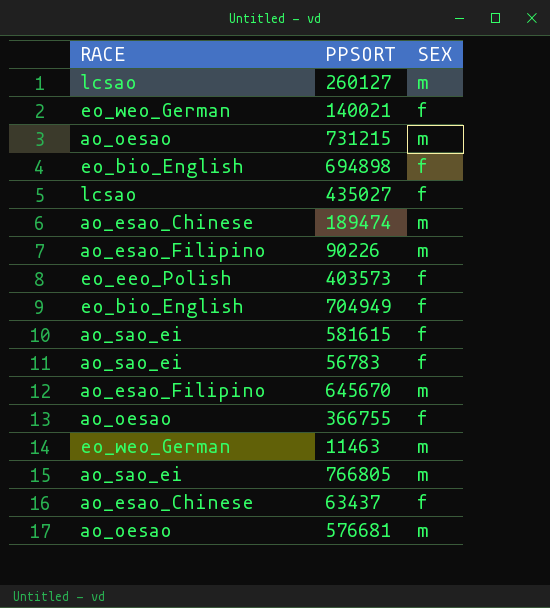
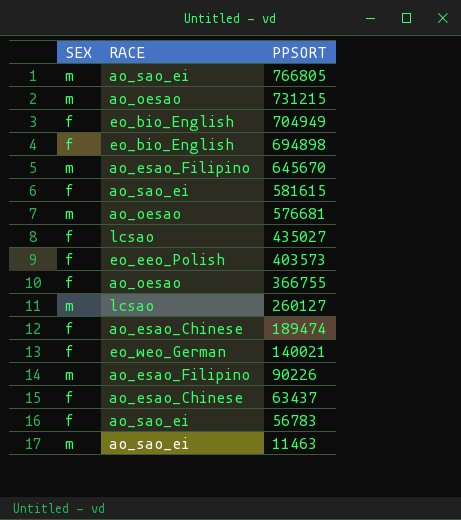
row order: none -> PPSORT descending
column SEX | position: 3 -> 1
189474 | SEX: m -> f
11463 | RACE: eo_weo_German -> ao_sao_ei

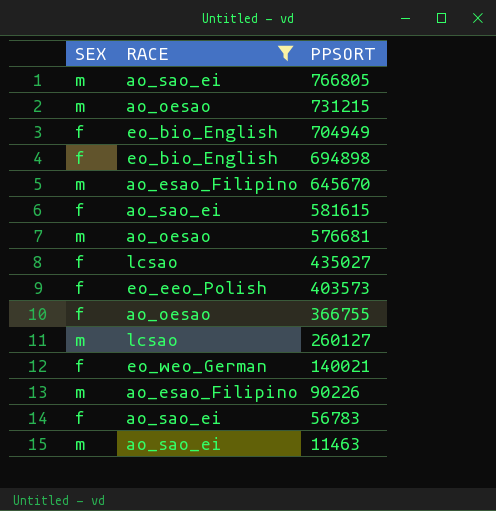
filter: none -> RACE != ao_esao_Chinese

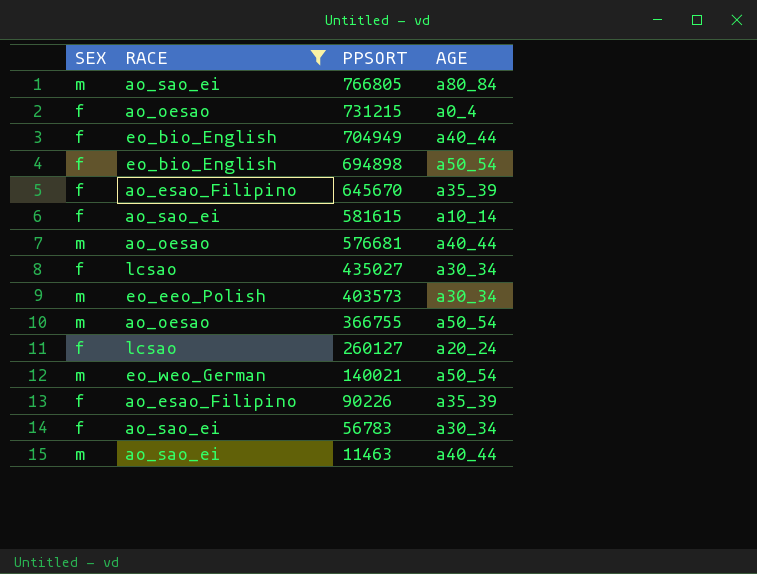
column AGE | position: none -> 4
731215 | SEX: m -> f
645670 | SEX: m -> f
403573 | SEX: f -> m
366755 | SEX: f -> m
260127 | SEX: m -> f
140021 | SEX: f -> m
90226 | SEX: m -> f

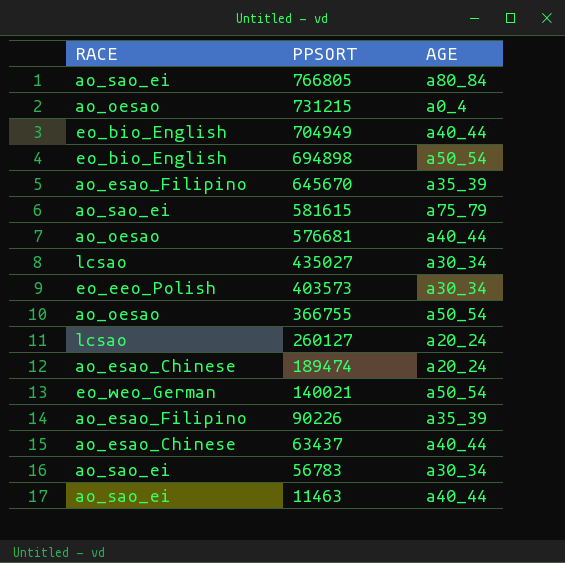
filter: RACE != ao_esao_Chinese -> none
column SEX | position: 1 -> none
581615 | AGE: a10_14 -> a75_79

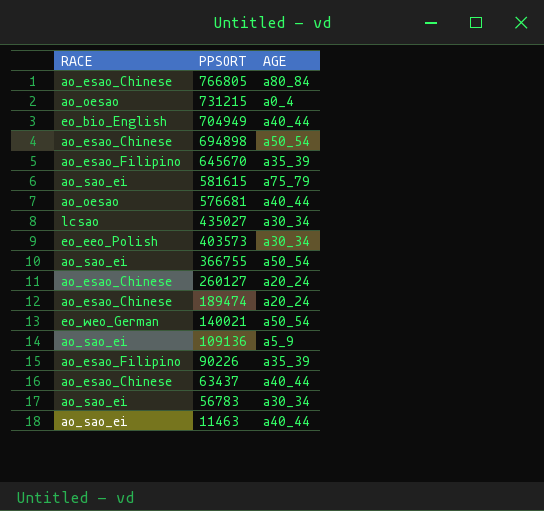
766805 | RACE: ao_sao_ei -> ao_esao_Chinese
694898 | RACE: eo_bio_English -> ao_esao_Chinese
366755 | RACE: ao_oesao -> ao_sao_ei
260127 | RACE: lcsao -> ao_esao_Chinese
row 109136: none -> ao_sao_ei | a5_9

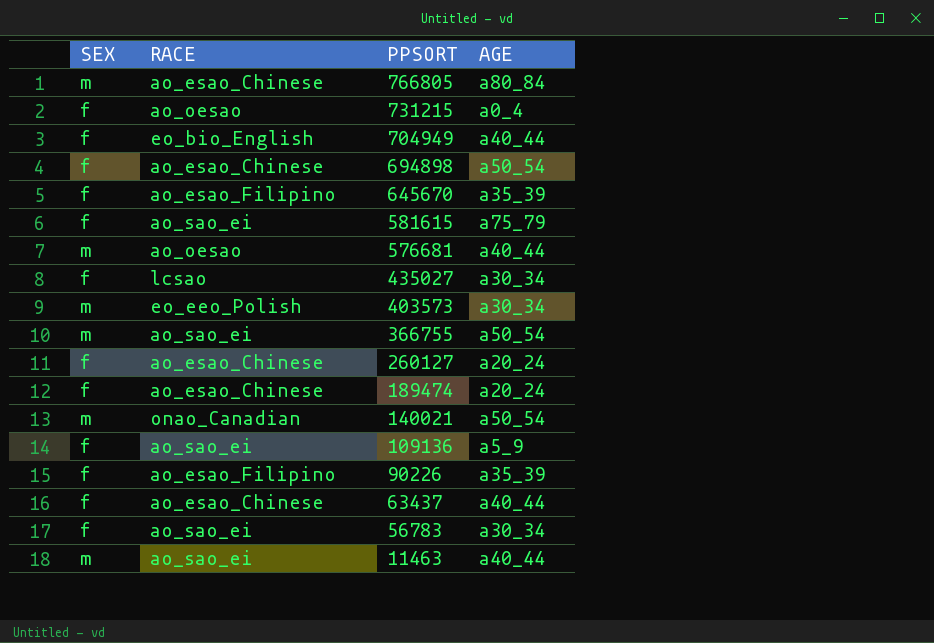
column SEX | position: none -> 1
140021 | RACE: eo_weo_German -> onao_Canadian

